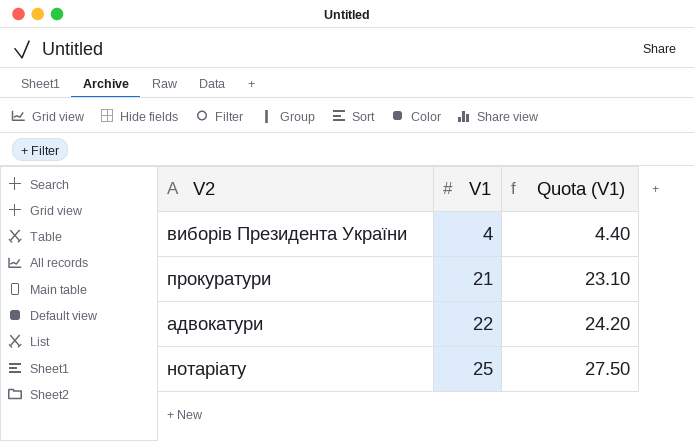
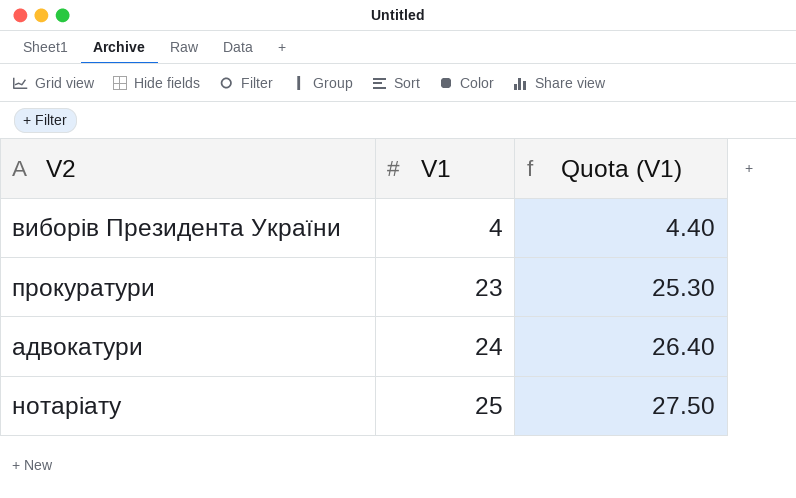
прокуратури | V1: 21 -> 23
прокуратури | Quota (V1): 23.10 -> 25.30
адвокатури | V1: 22 -> 24
адвокатури | Quota (V1): 24.20 -> 26.40

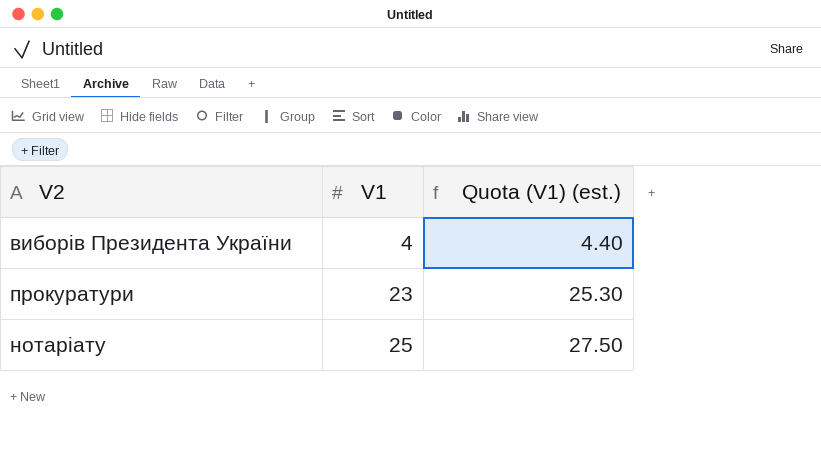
column name: Quota (V1) -> Quota (V1) (est.)
row адвокатури: 24 | 26.40 -> none

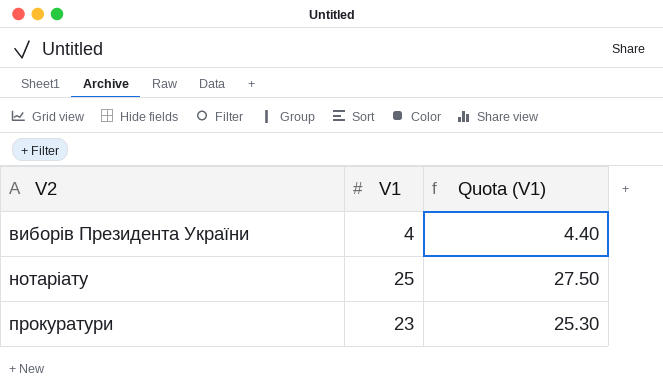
row order: V1 ascending -> V2 ascending
column name: Quota (V1) (est.) -> Quota (V1)

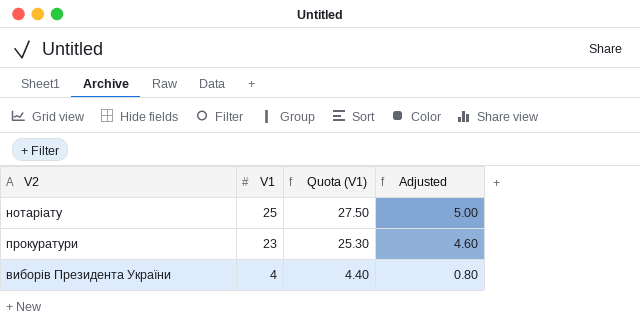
row order: V2 ascending -> V1 descending
column Adjusted | formula: none -> [V1] * 0.2

